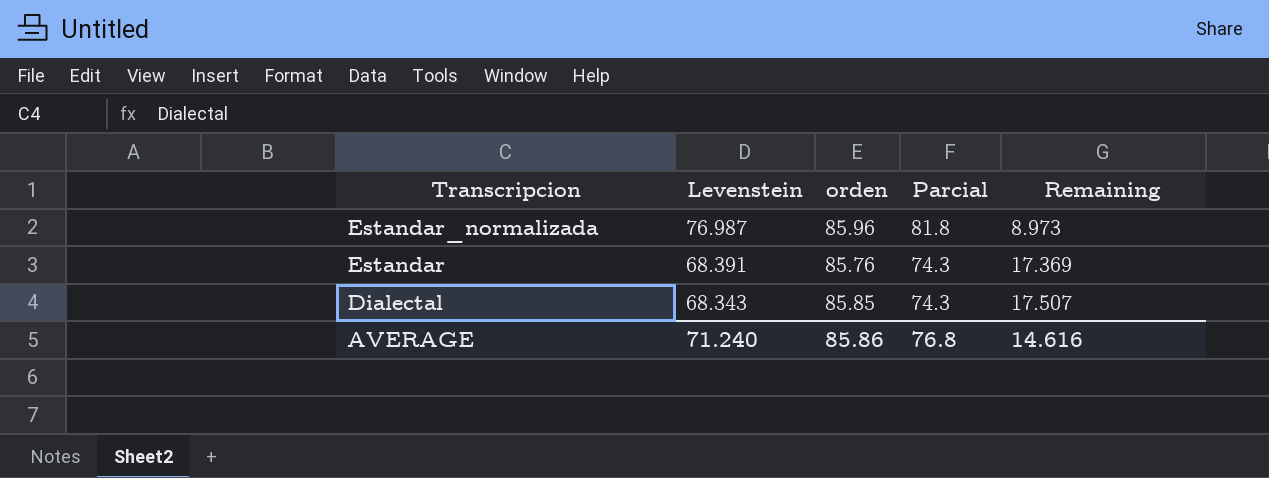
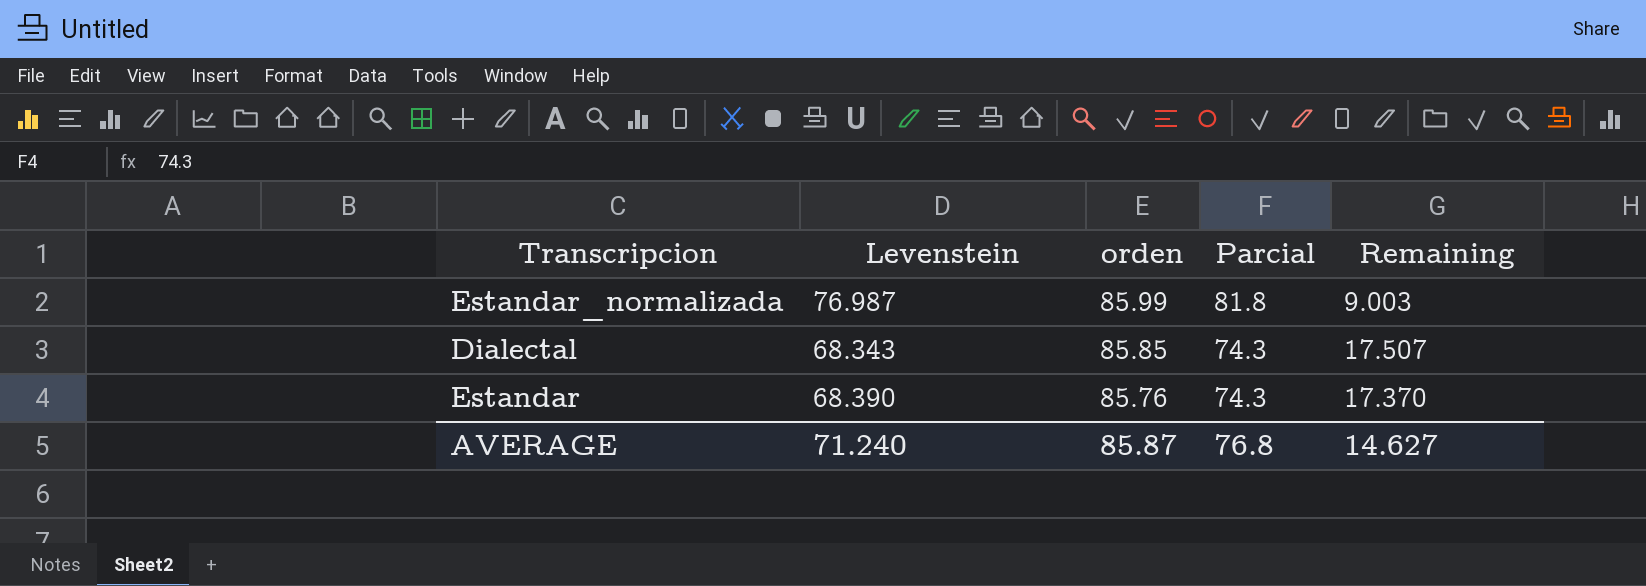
row order: Transcripcion descending -> orden descending
Estandar_normalizada | orden: 85.96 -> 85.99
Estandar_normalizada | Remaining: 8.973 -> 9.003
Estandar | Levenstein: 68.391 -> 68.390
Estandar | Remaining: 17.369 -> 17.370
AVERAGE | orden: 85.86 -> 85.87
AVERAGE | Remaining: 14.616 -> 14.627

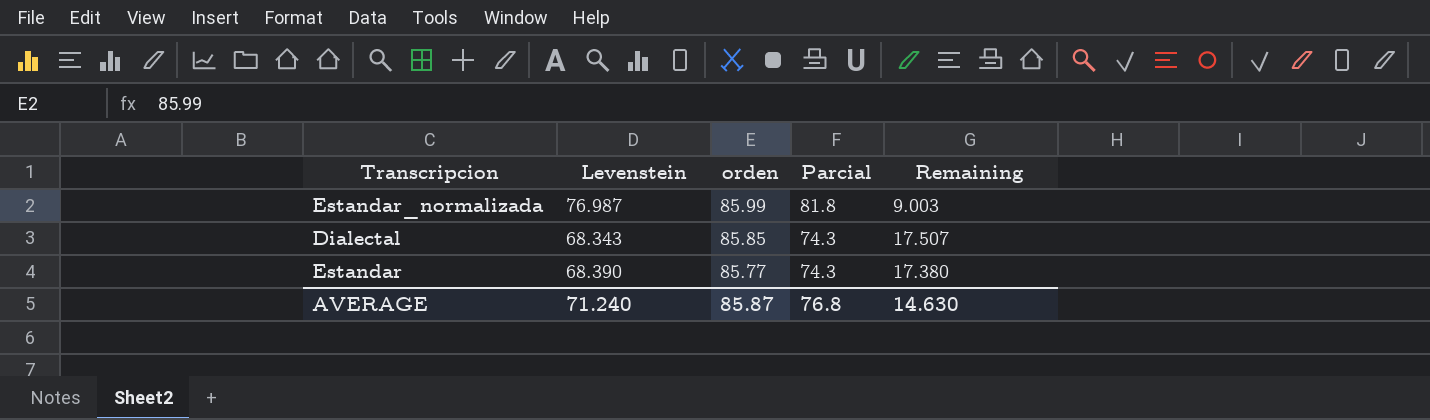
Estandar | orden: 85.76 -> 85.77
Estandar | Remaining: 17.370 -> 17.380
AVERAGE | Remaining: 14.627 -> 14.630

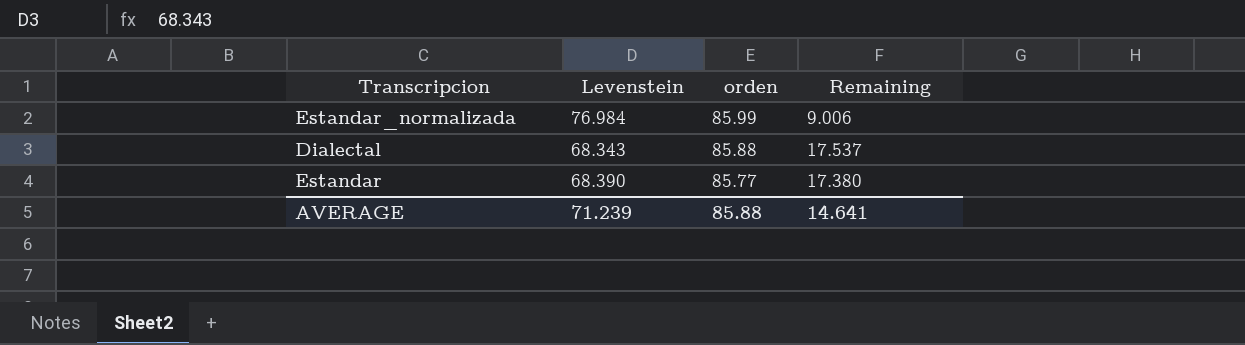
column Parcial | position: 4 -> none
Estandar_normalizada | Levenstein: 76.987 -> 76.984
Estandar_normalizada | Remaining: 9.003 -> 9.006
Dialectal | orden: 85.85 -> 85.88
Dialectal | Remaining: 17.507 -> 17.537
AVERAGE | Levenstein: 71.240 -> 71.239
AVERAGE | orden: 85.87 -> 85.88
AVERAGE | Remaining: 14.630 -> 14.641

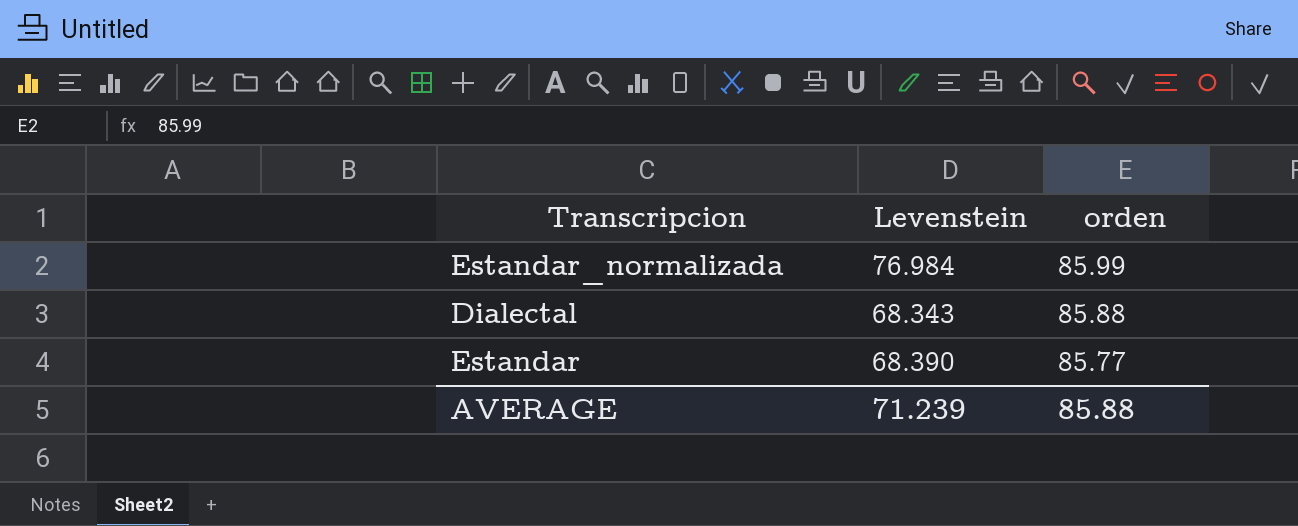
column Remaining | formula: [orden] - [Levenstein] -> none

